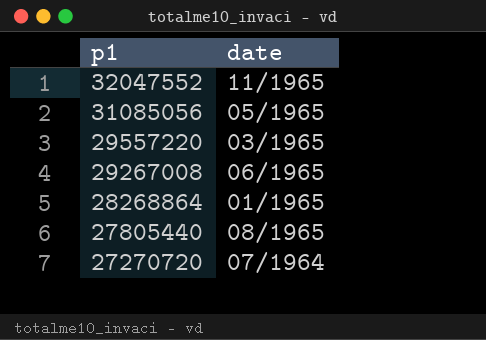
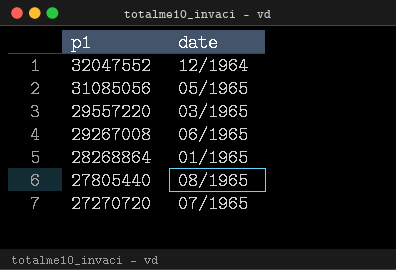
32047552 | date: 11/1965 -> 12/1964
27270720 | date: 07/1964 -> 07/1965

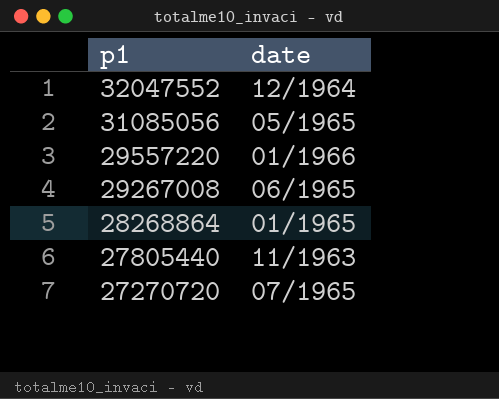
29557220 | date: 03/1965 -> 01/1966
27805440 | date: 08/1965 -> 11/1963

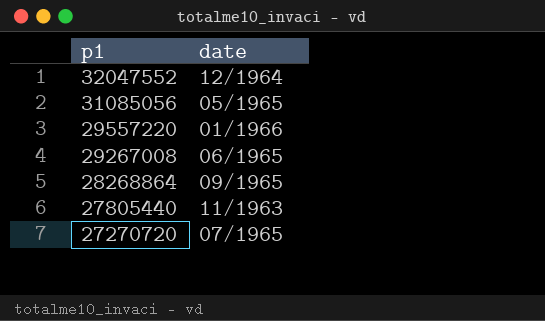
28268864 | date: 01/1965 -> 09/1965

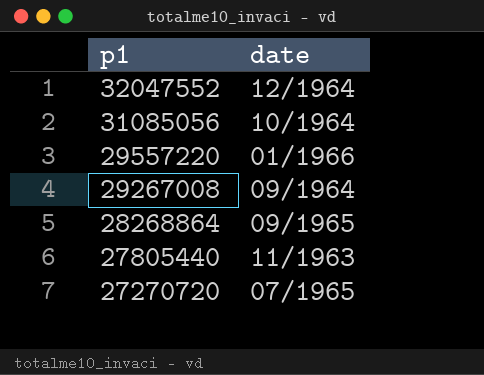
31085056 | date: 05/1965 -> 10/1964
29267008 | date: 06/1965 -> 09/1964

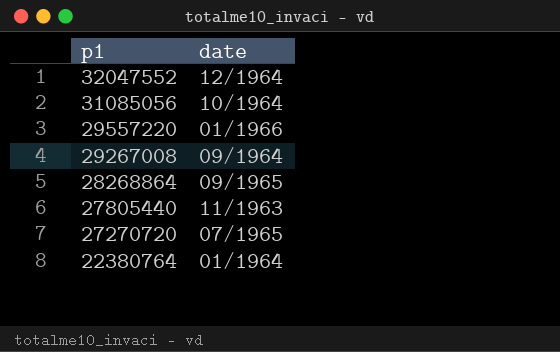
row 22380764: none -> 01/1964

